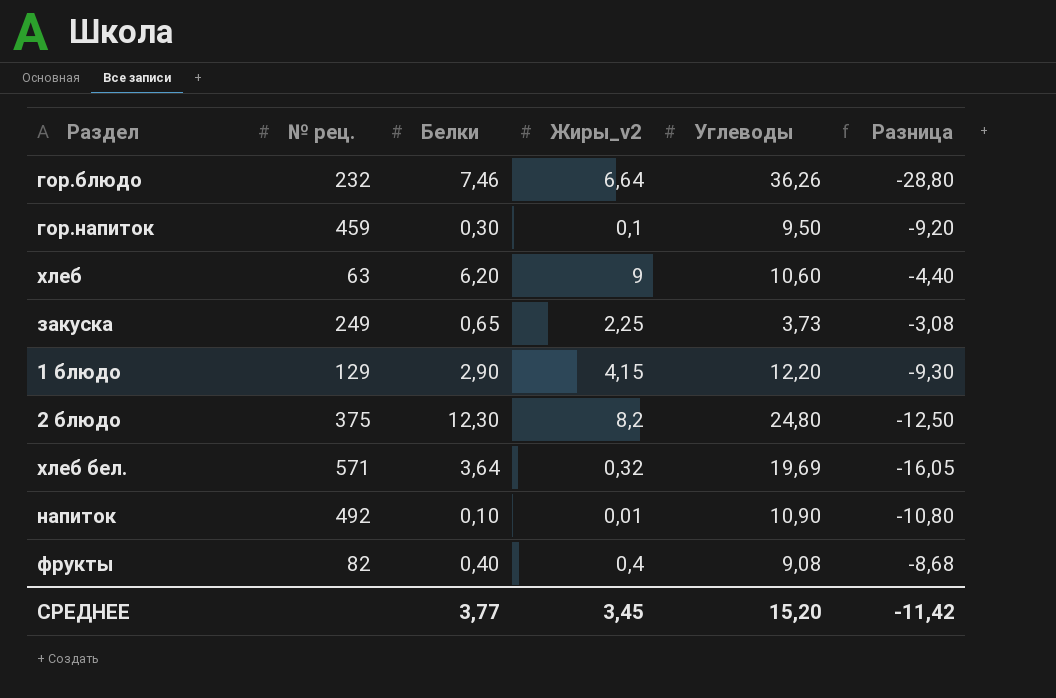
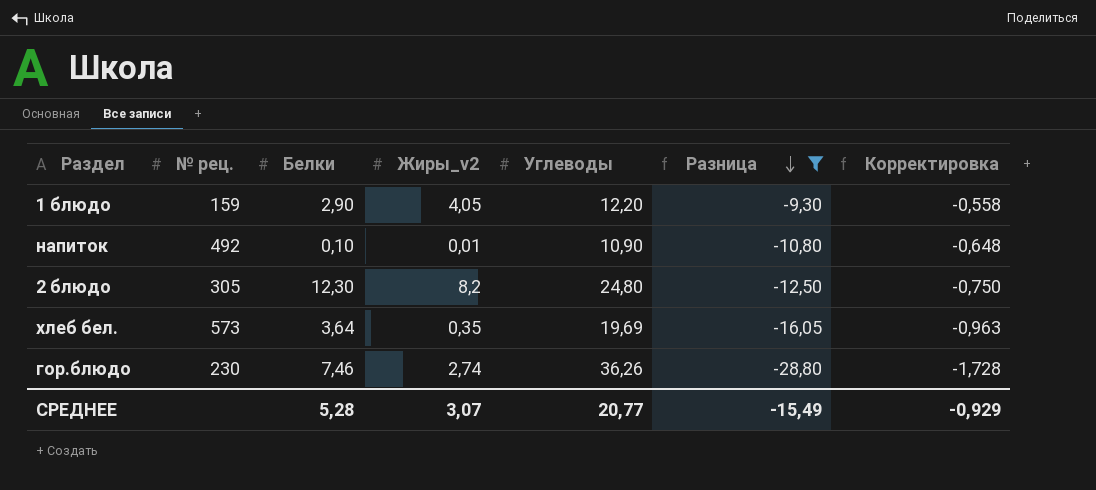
filter: none -> Разница <= -9,30
row order: none -> Разница descending
column Корректировка | formula: none -> [Разница] * 0,06
1 блюдо | № рец.: 129 -> 159
1 блюдо | Жиры_v2: 4,15 -> 4,05
2 блюдо | № рец.: 375 -> 305
хлеб бел. | № рец.: 571 -> 573
хлеб бел. | Жиры_v2: 0,32 -> 0,35
гор.блюдо | № рец.: 232 -> 230
гор.блюдо | Жиры_v2: 6,64 -> 2,74
СРЕДНЕЕ | Белки: 3,77 -> 5,28
СРЕДНЕЕ | Жиры_v2: 3,45 -> 3,07
СРЕДНЕЕ | Углеводы: 15,20 -> 20,77
СРЕДНЕЕ | Разница: -11,42 -> -15,49

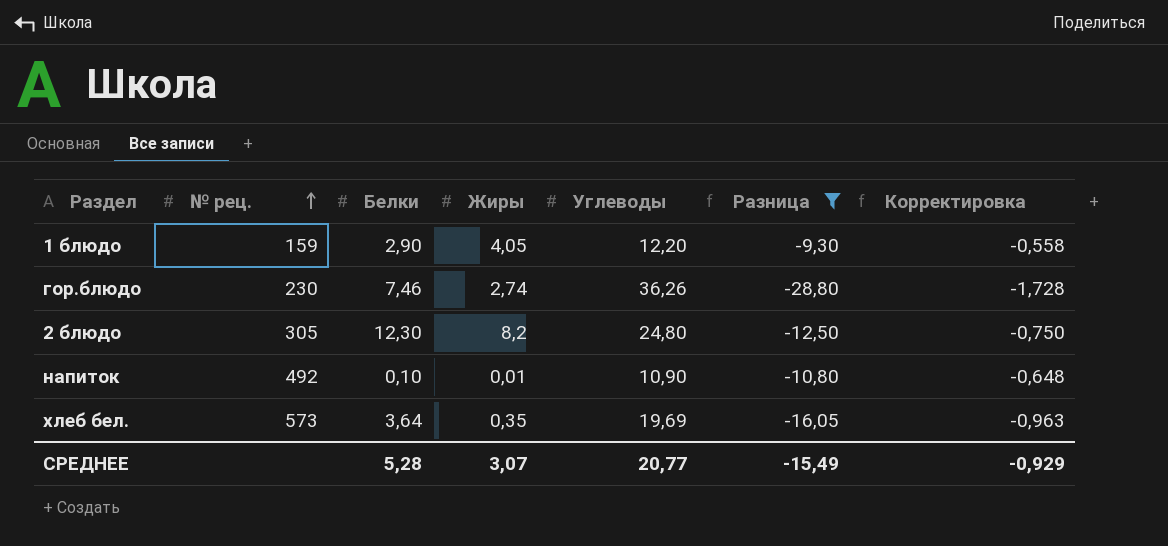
row order: Разница descending -> № рец. ascending
column name: Жиры_v2 -> Жиры

